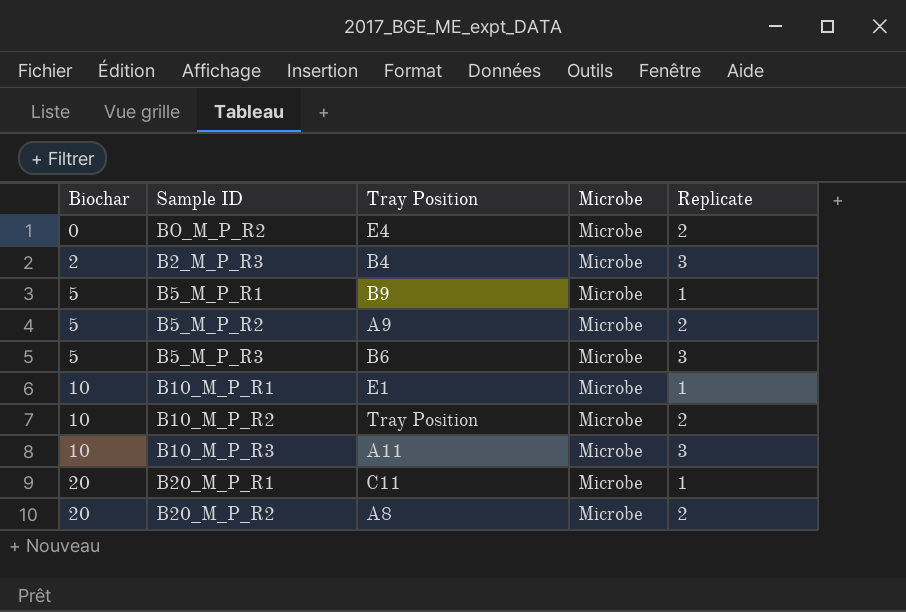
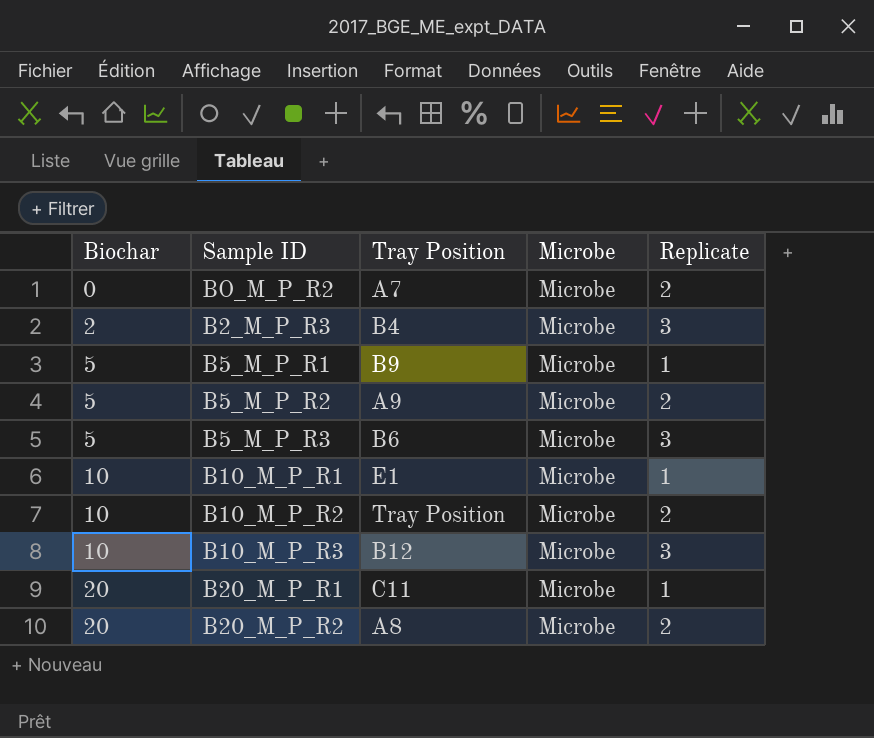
BO_M_P_R2 | Tray Position: E4 -> A7
B10_M_P_R3 | Tray Position: A11 -> B12

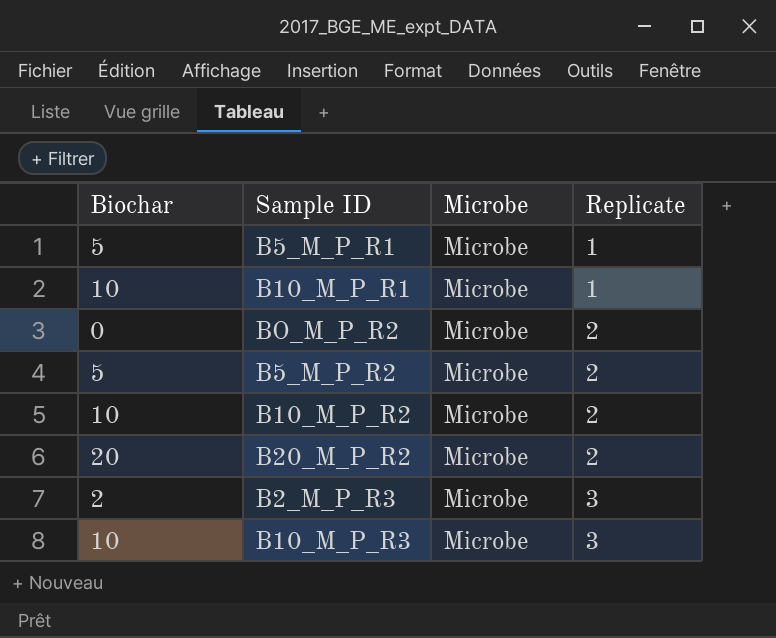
row order: Biochar ascending -> Replicate ascending
column Tray Position | position: 3 -> none
row B5_M_P_R3: 5 | B6 | Microbe | 3 -> none
row B20_M_P_R1: 20 | C11 | Microbe | 1 -> none

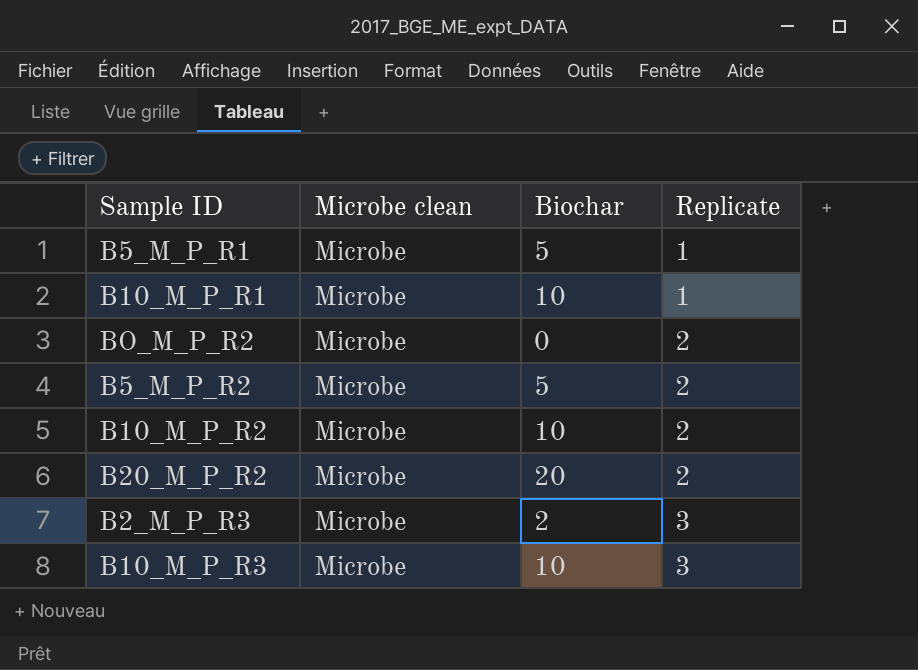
column name: Microbe -> Microbe clean
column Biochar | position: 1 -> 3

